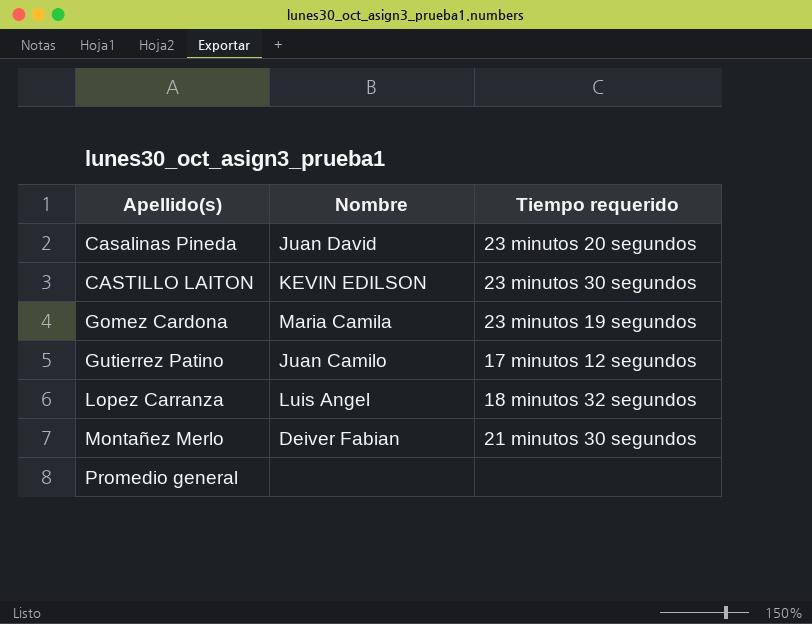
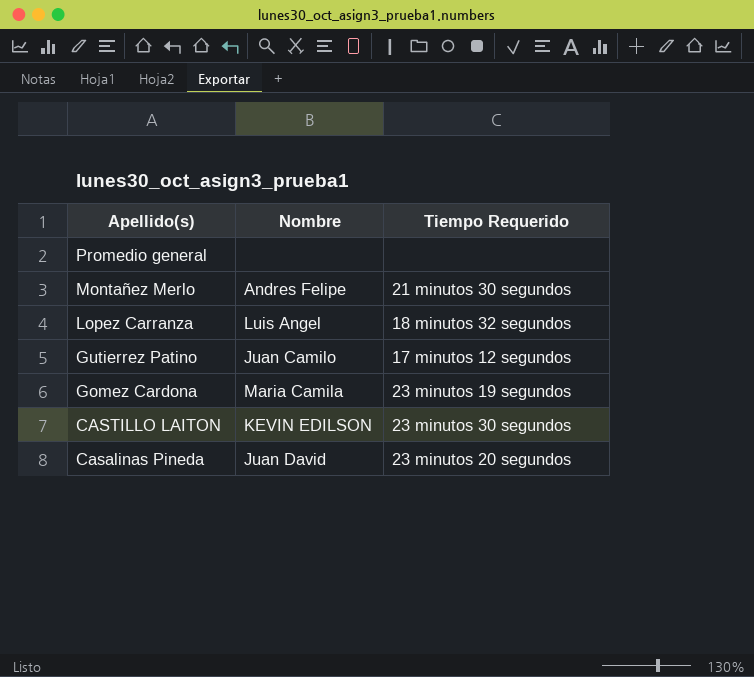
row order: Apellido(s) ascending -> Apellido(s) descending
column name: Tiempo requerido -> Tiempo Requerido
Montañez Merlo | Nombre: Deiver Fabian -> Andres Felipe

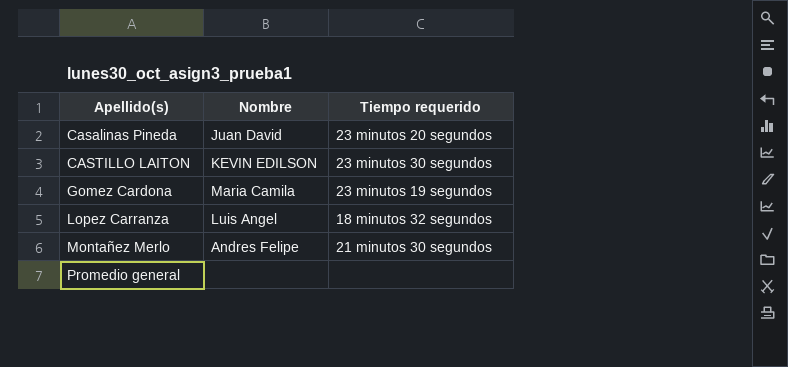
row order: Apellido(s) descending -> Apellido(s) ascending
column name: Tiempo Requerido -> Tiempo requerido
row Gutierrez Patino: Juan Camilo | 17 minutos 12 segundos -> none

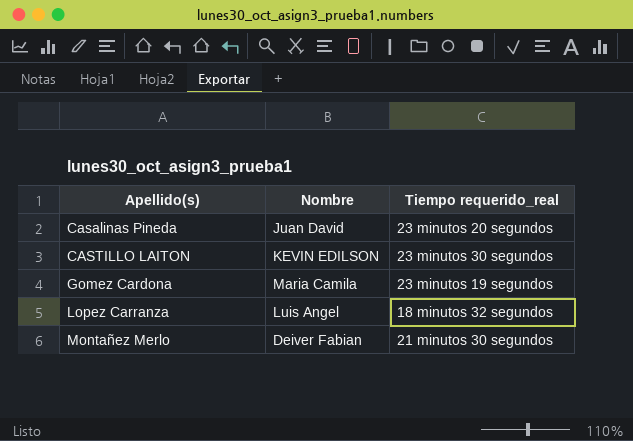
column name: Tiempo requerido -> Tiempo requerido_real
row Promedio general: none | none -> none
Montañez Merlo | Nombre: Andres Felipe -> Deiver Fabian

